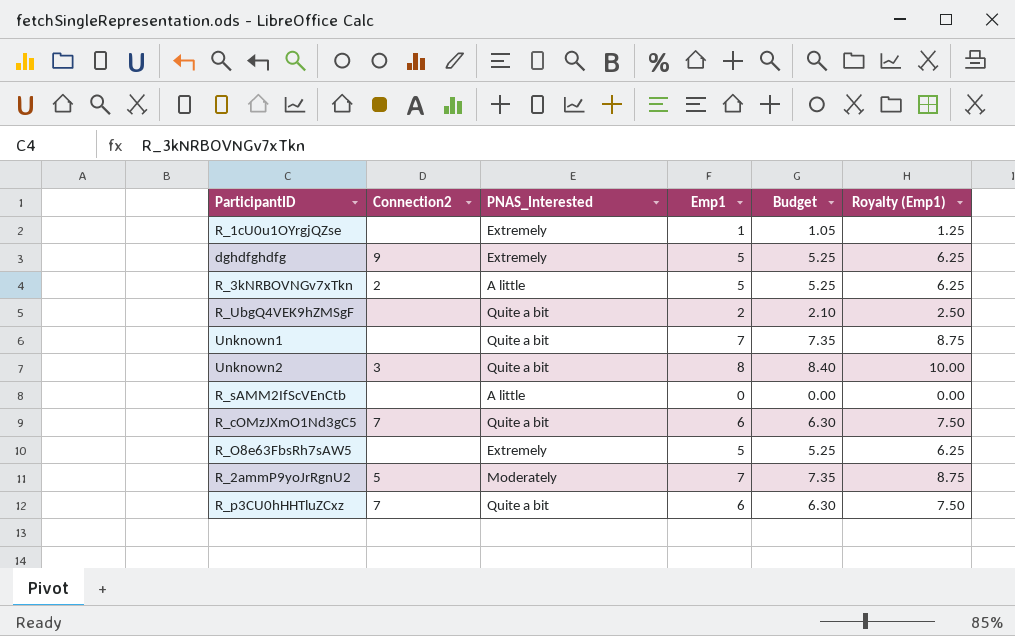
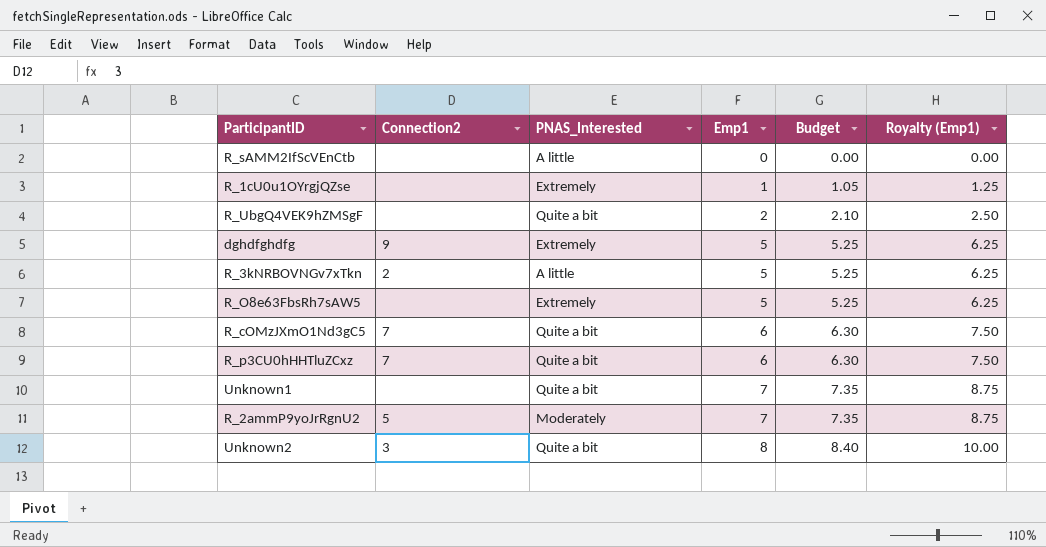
row order: none -> Emp1 ascending

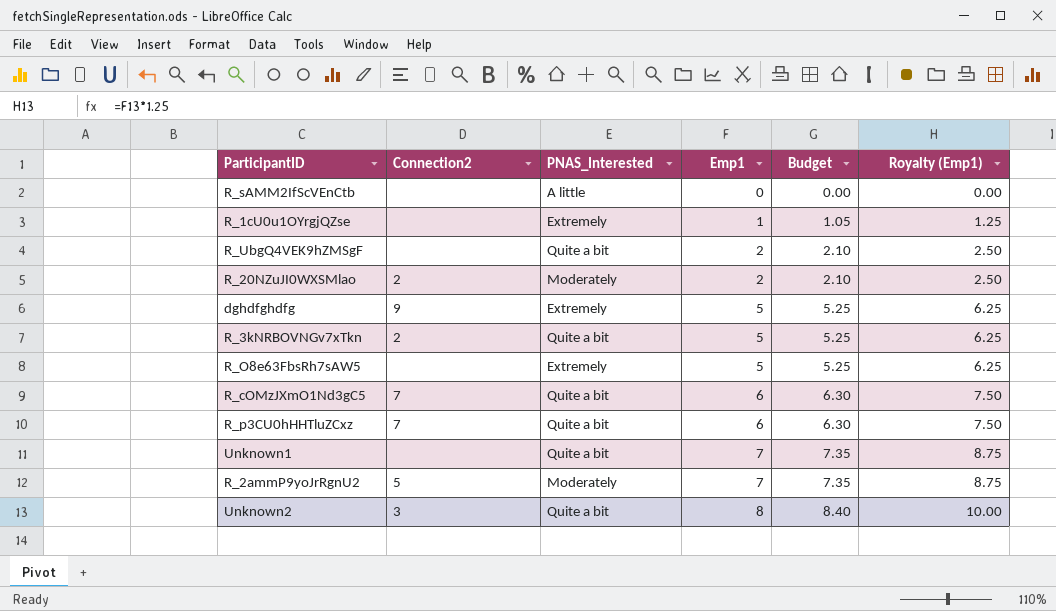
row R_20NZuJI0WXSMlao: none -> 2 | Moderately | 2 | 2.10 | 2.50
R_3kNRBOVNGv7xTkn | PNAS_Interested: A little -> Quite a bit

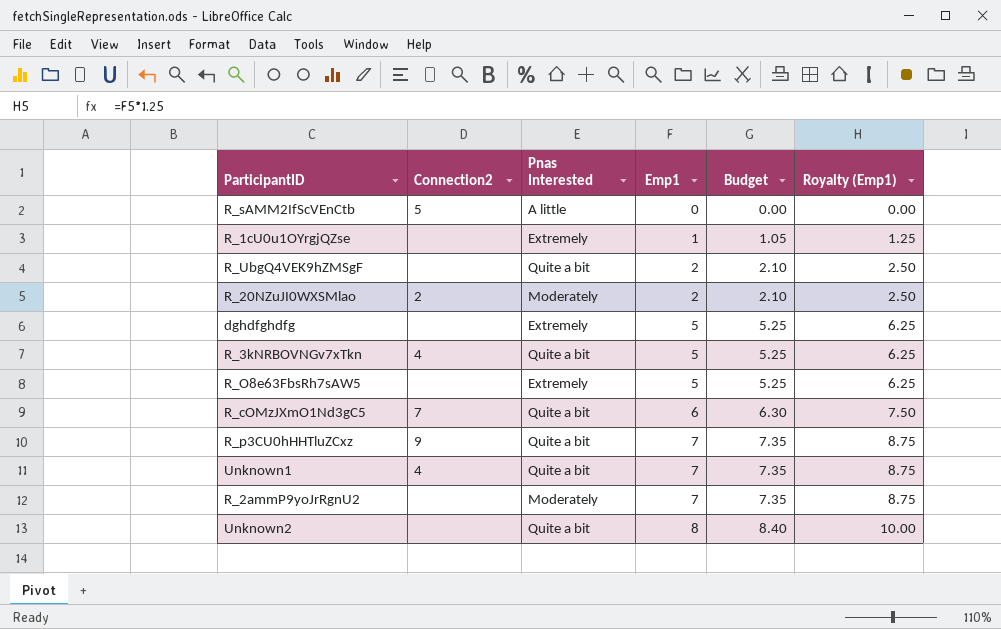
column name: PNAS_Interested -> Pnas Interested
R_sAMM2IfScVEnCtb | Connection2: none -> 5
dghdfghdfg | Connection2: 9 -> none
R_3kNRBOVNGv7xTkn | Connection2: 2 -> 4
R_p3CU0hHHTluZCxz | Connection2: 7 -> 9
R_p3CU0hHHTluZCxz | Emp1: 6 -> 7
R_p3CU0hHHTluZCxz | Budget: 6.30 -> 7.35
R_p3CU0hHHTluZCxz | Royalty (Emp1): 7.50 -> 8.75
Unknown1 | Connection2: none -> 4
R_2ammP9yoJrRgnU2 | Connection2: 5 -> none
Unknown2 | Connection2: 3 -> none

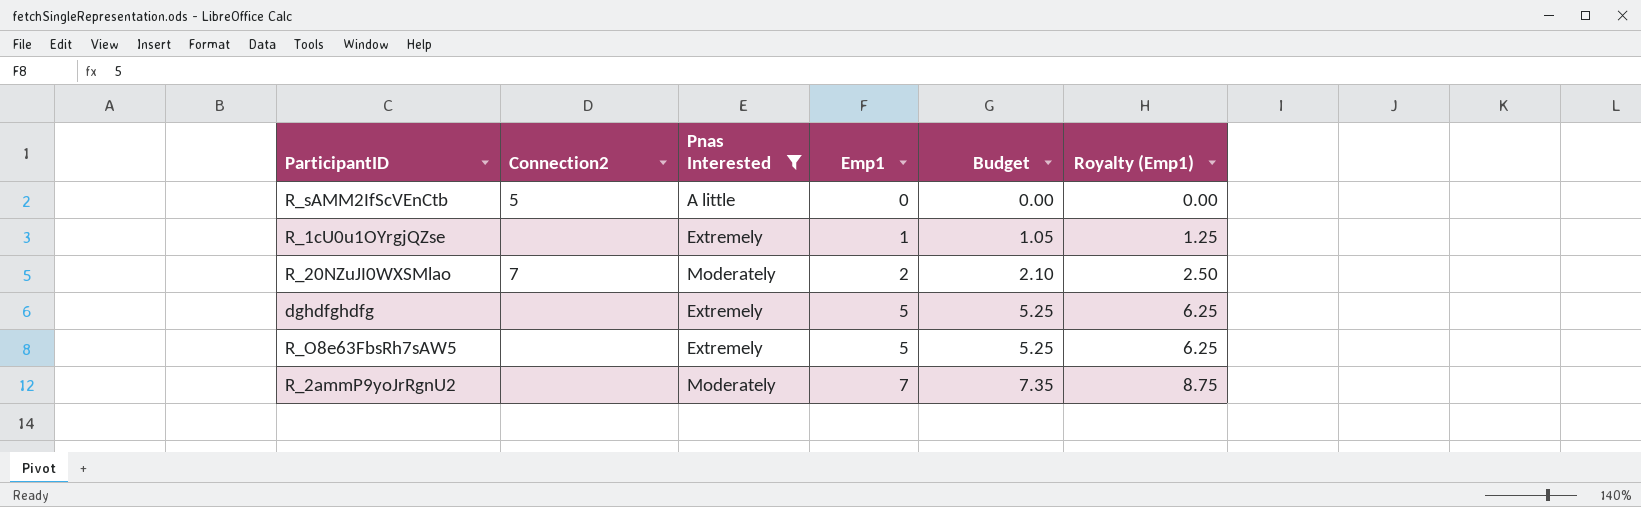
filter: none -> Pnas Interested != Quite a bit
R_20NZuJI0WXSMlao | Connection2: 2 -> 7

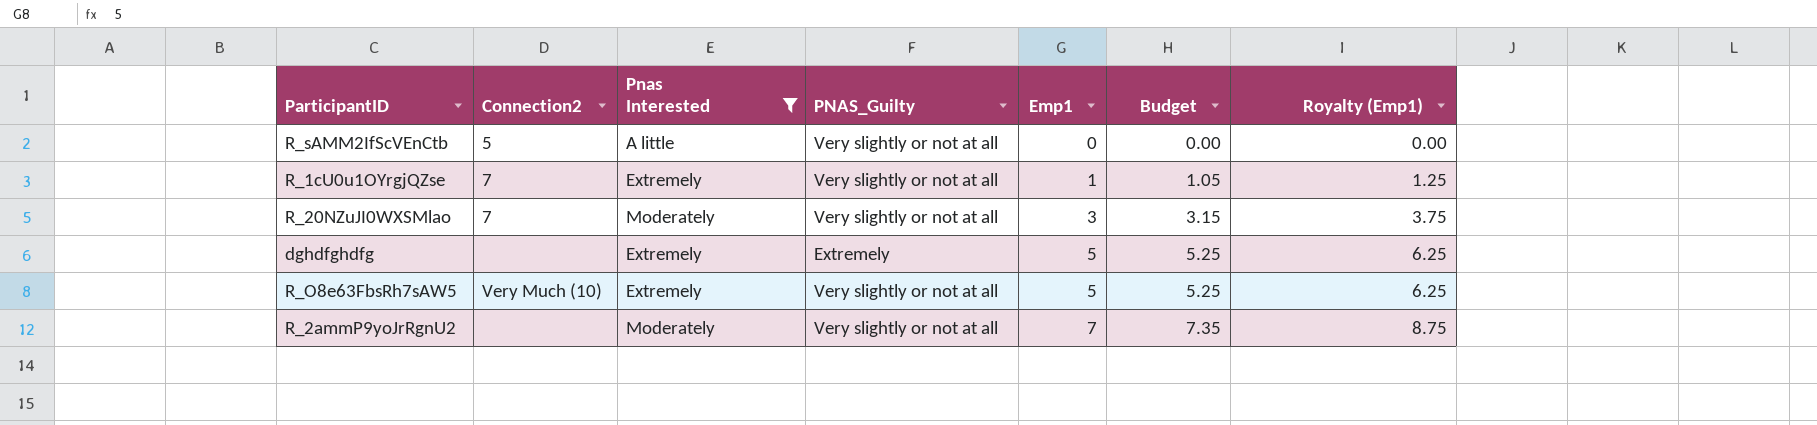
column PNAS_Guilty | position: none -> 4
R_1cU0u1OYrgjQZse | Connection2: none -> 7
R_20NZuJI0WXSMlao | Emp1: 2 -> 3
R_20NZuJI0WXSMlao | Budget: 2.10 -> 3.15
R_20NZuJI0WXSMlao | Royalty (Emp1): 2.50 -> 3.75
R_O8e63FbsRh7sAW5 | Connection2: none -> Very Much (10)

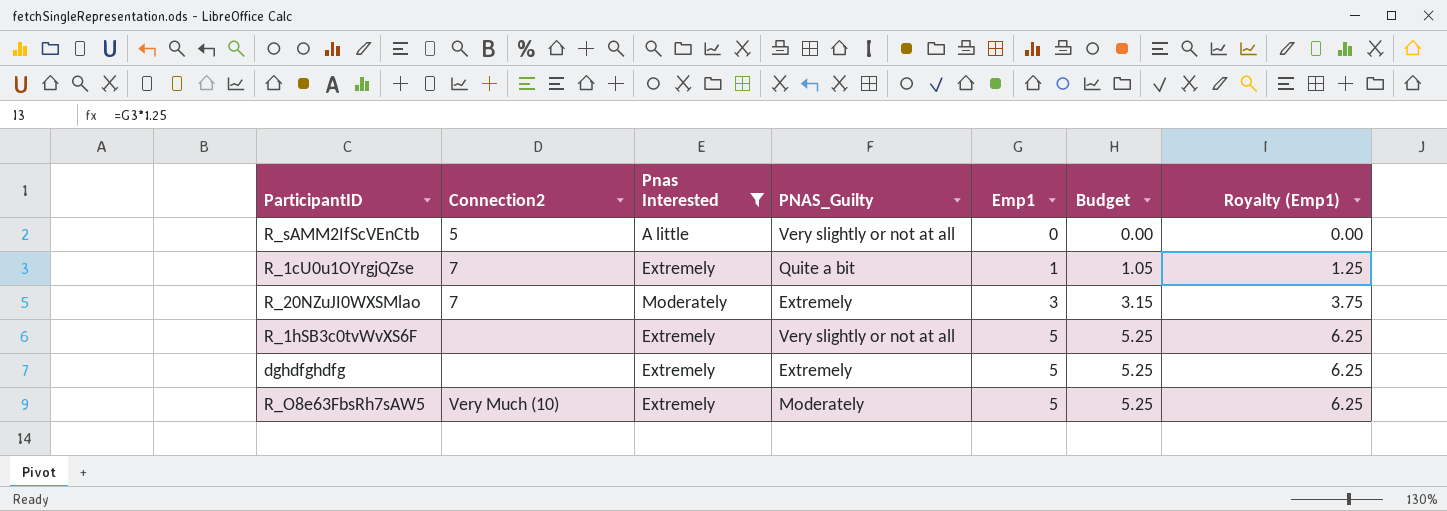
row R_2ammP9yoJrRgnU2: none | Moderately | Very slightly or not at all | 7 | 7.35 | 8.75 -> none
R_1cU0u1OYrgjQZse | PNAS_Guilty: Very slightly or not at all -> Quite a bit
R_20NZuJI0WXSMlao | PNAS_Guilty: Very slightly or not at all -> Extremely
row R_1hSB3c0tvWvXS6F: none -> none | Extremely | Very slightly or not at all | 5 | 5.25 | 6.25
R_O8e63FbsRh7sAW5 | PNAS_Guilty: Very slightly or not at all -> Moderately

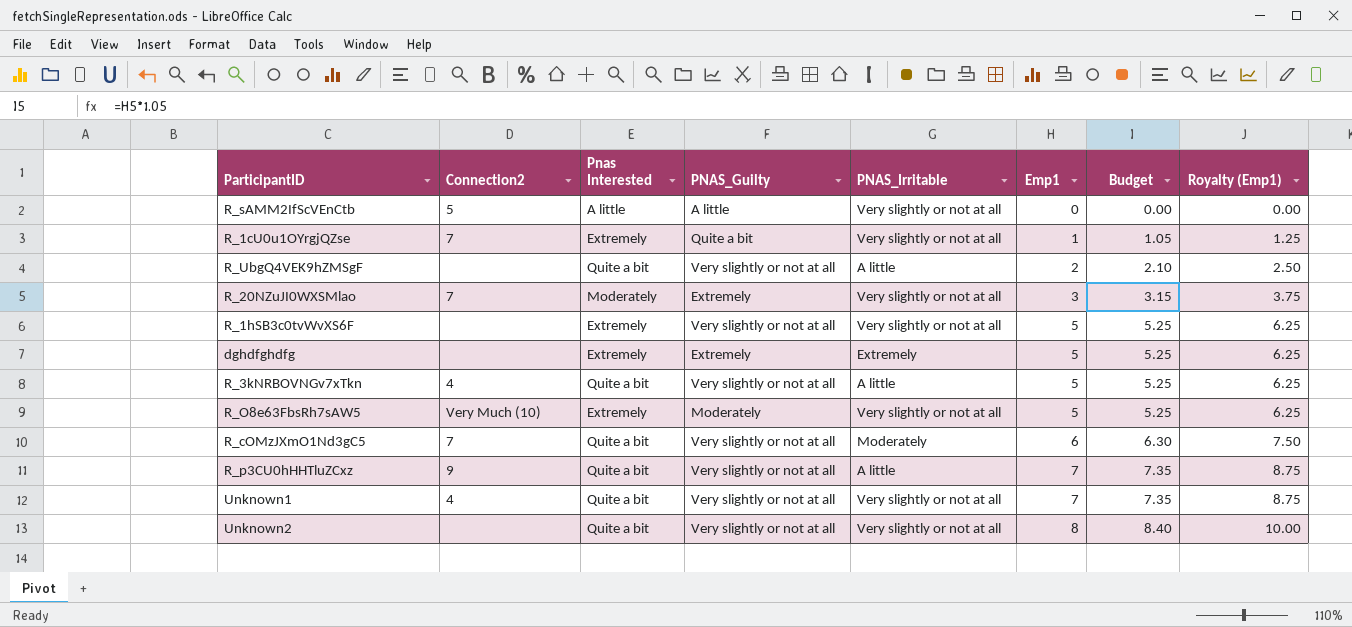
filter: Pnas Interested != Quite a bit -> none
column PNAS_Irritable | position: none -> 5
R_sAMM2IfScVEnCtb | PNAS_Guilty: Very slightly or not at all -> A little

